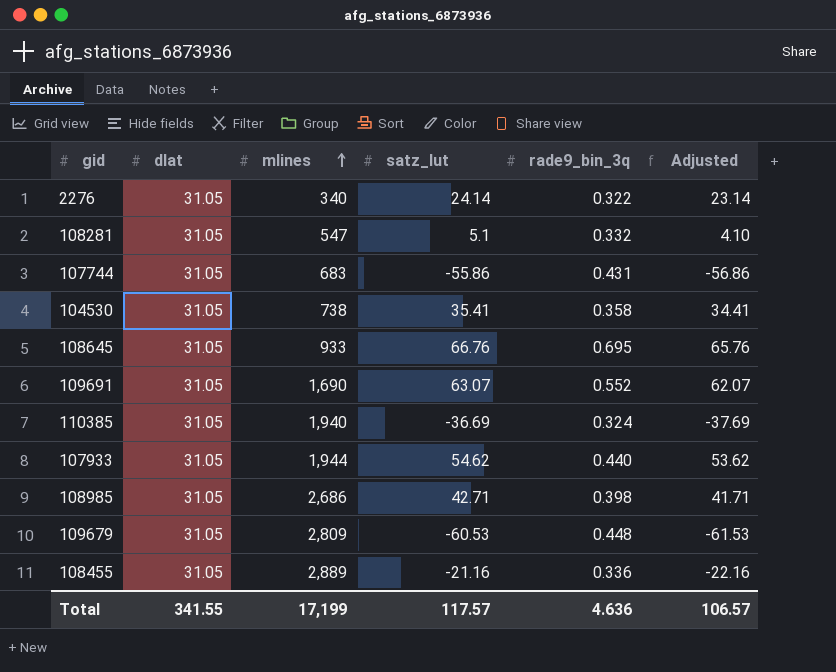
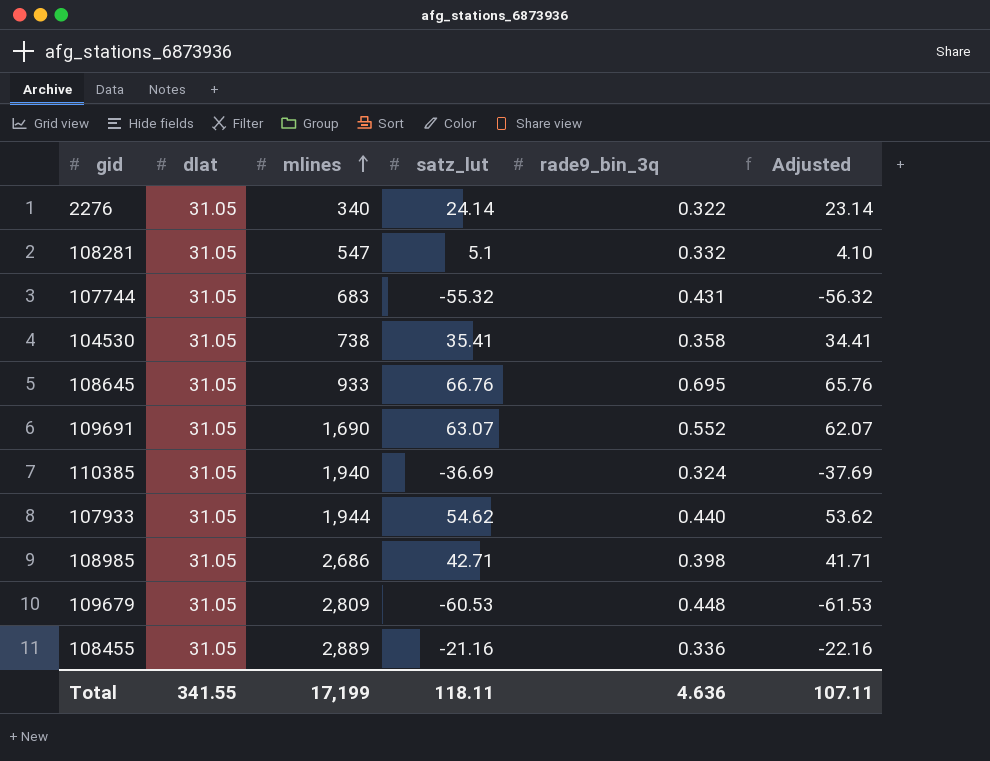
107744 | satz_lut: -55.86 -> -55.32
107744 | Adjusted: -56.86 -> -56.32
Total | satz_lut: 117.57 -> 118.11
Total | Adjusted: 106.57 -> 107.11

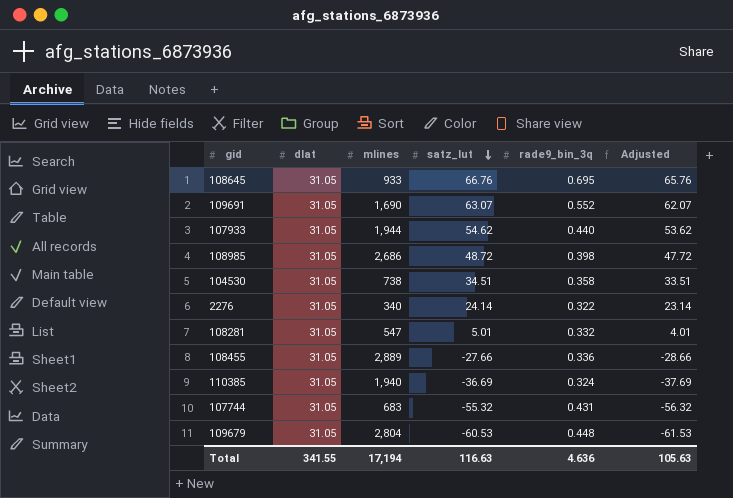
row order: mlines ascending -> satz_lut descending
108985 | satz_lut: 42.71 -> 48.72
108985 | Adjusted: 41.71 -> 47.72
104530 | satz_lut: 35.41 -> 34.51
104530 | Adjusted: 34.41 -> 33.51
108281 | satz_lut: 5.1 -> 5.01
108281 | Adjusted: 4.10 -> 4.01
108455 | satz_lut: -21.16 -> -27.66
108455 | Adjusted: -22.16 -> -28.66
109679 | mlines: 2,809 -> 2,804
Total | mlines: 17,199 -> 17,194
Total | satz_lut: 118.11 -> 116.63
Total | Adjusted: 107.11 -> 105.63

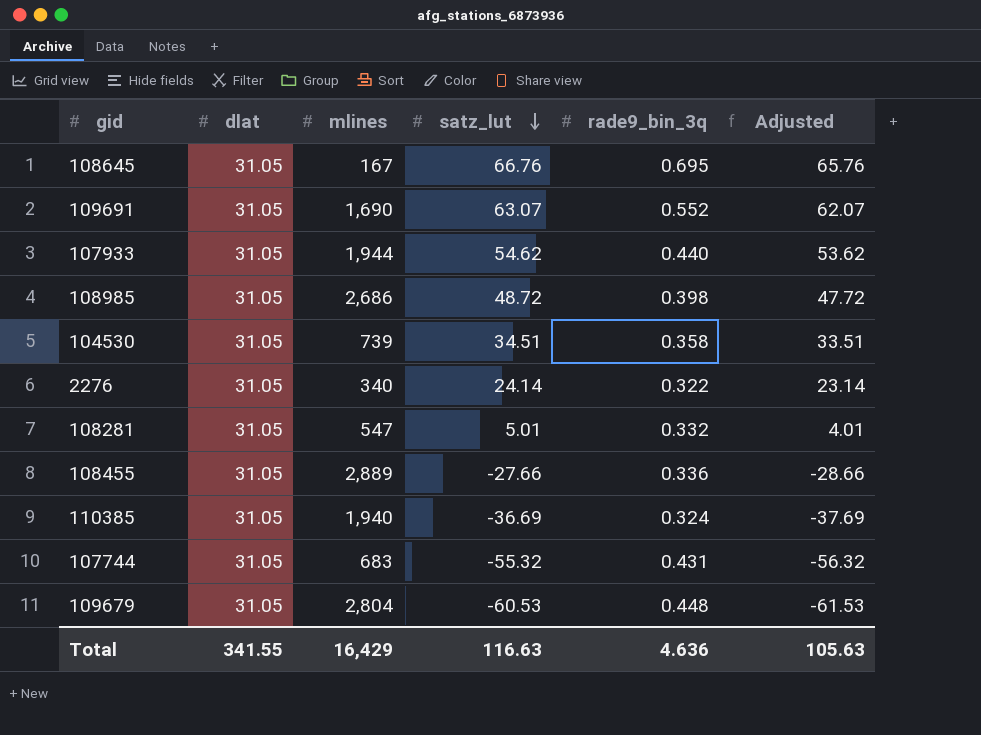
108645 | mlines: 933 -> 167
104530 | mlines: 738 -> 739
Total | mlines: 17,194 -> 16,429

